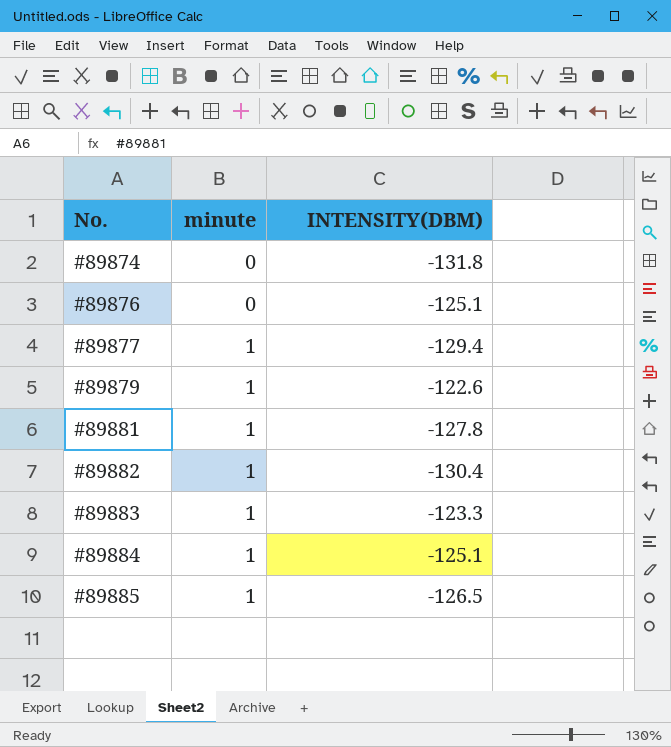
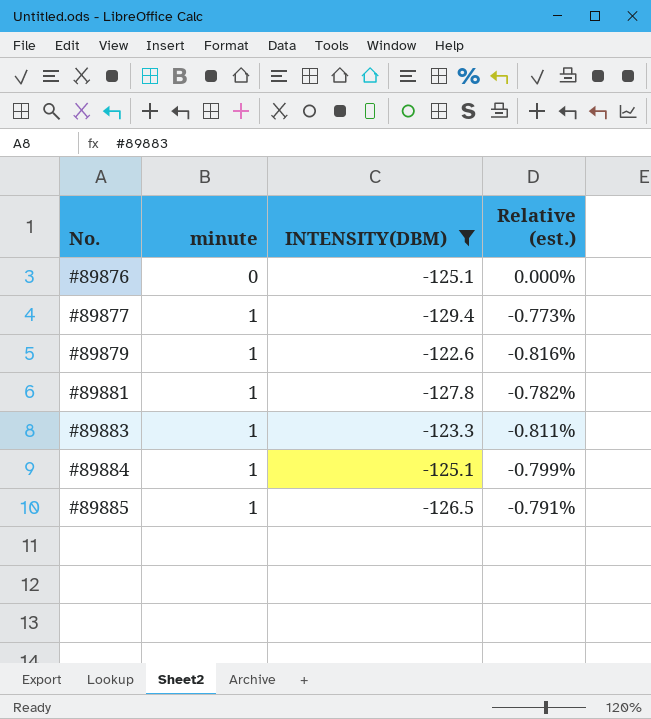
filter: none -> INTENSITY(DBM) >= -129.4
column Relative (est.) | formula: none -> [minute] / [INTENSITY(DBM)]

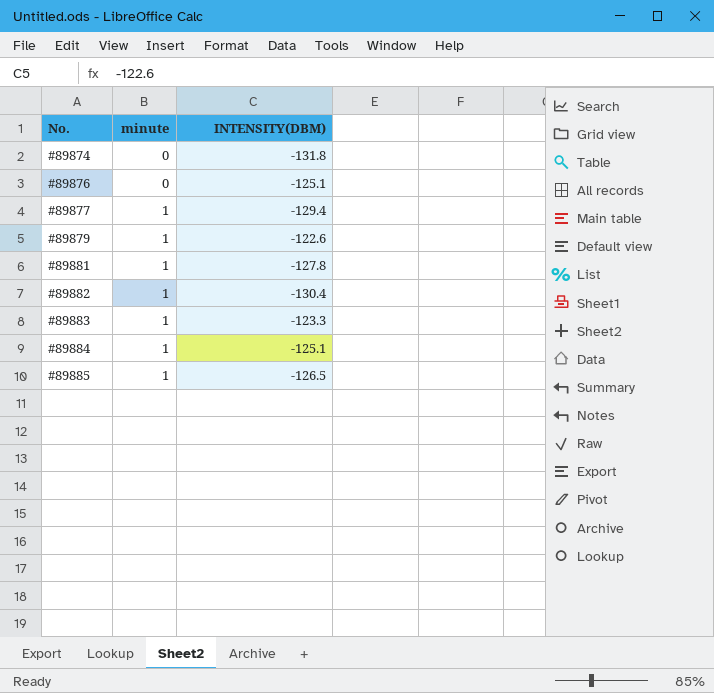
filter: INTENSITY(DBM) >= -129.4 -> none
column Relative (est.) | formula: [minute] / [INTENSITY(DBM)] -> none

